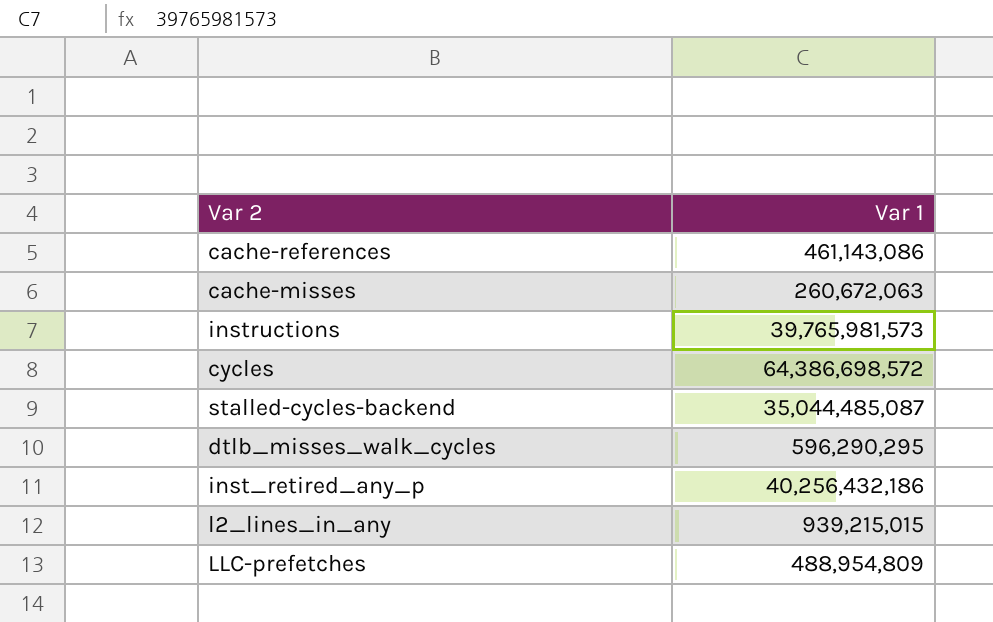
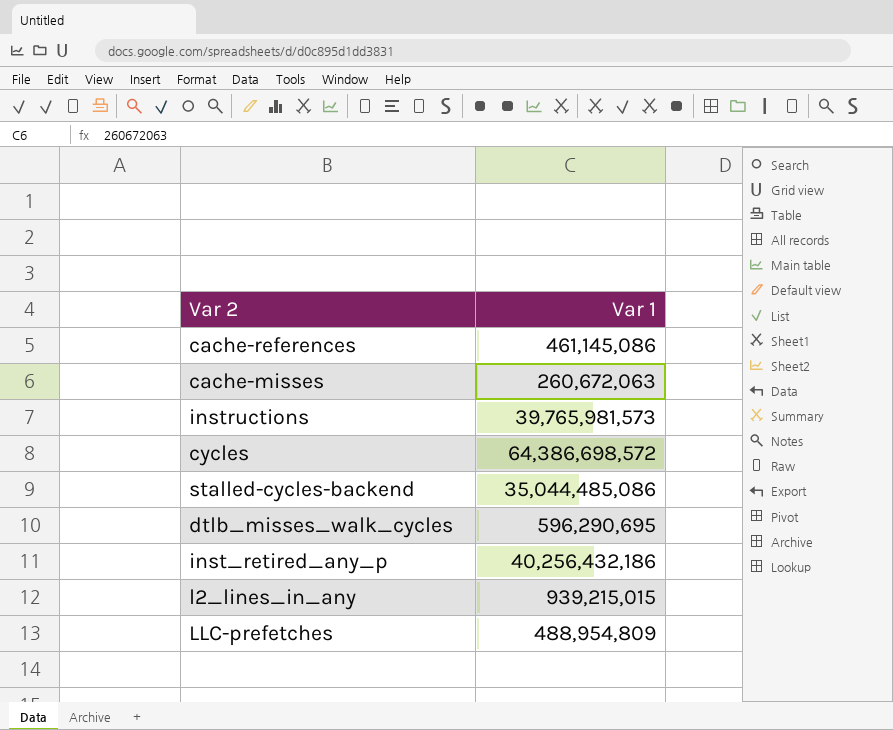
cache-references | Var 1: 461,143,086 -> 461,145,086
stalled-cycles-backend | Var 1: 35,044,485,087 -> 35,044,485,086
dtlb_misses_walk_cycles | Var 1: 596,290,295 -> 596,290,695

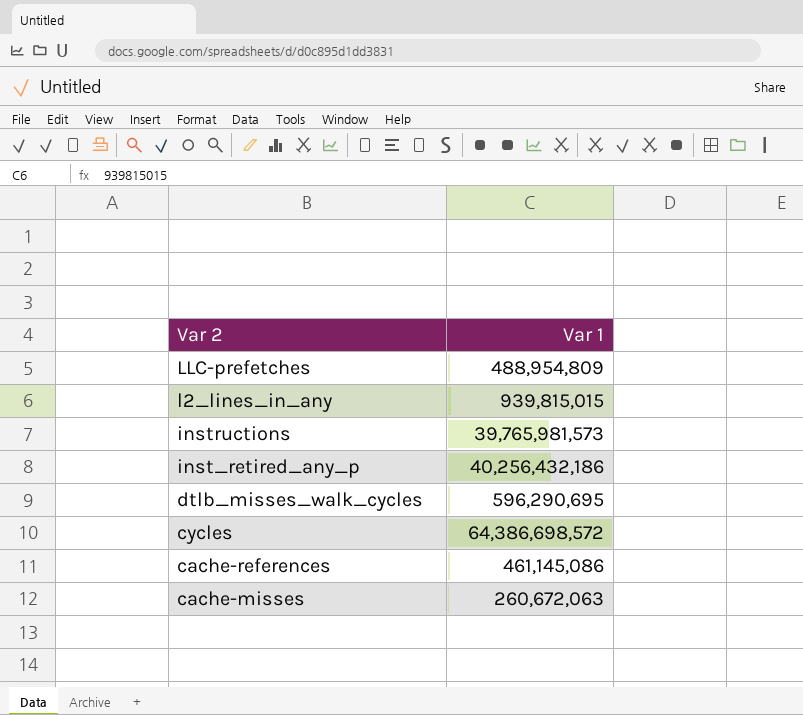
row order: none -> Var 2 descending
row stalled-cycles-backend: 35,044,485,086 -> none
l2_lines_in_any | Var 1: 939,215,015 -> 939,815,015

